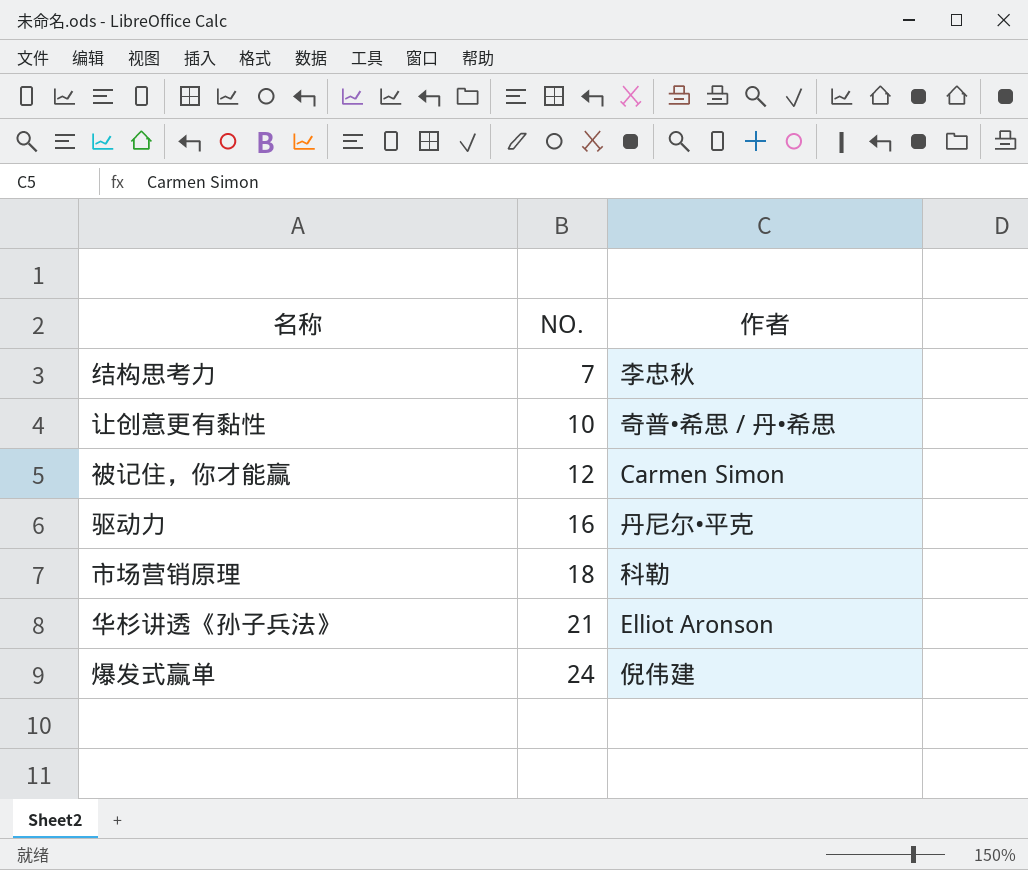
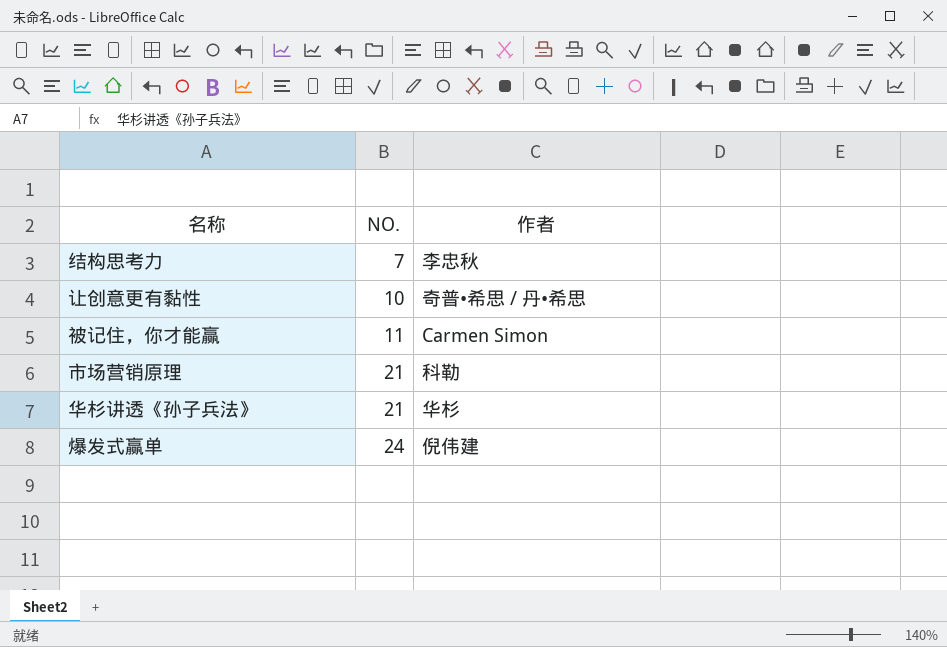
row 驱动力: 16 | 丹尼尔•平克 -> none
被记住，你才能赢 | NO.: 12 -> 11
市场营销原理 | NO.: 18 -> 21
华杉讲透《孙子兵法》 | 作者: Elliot Aronson -> 华杉

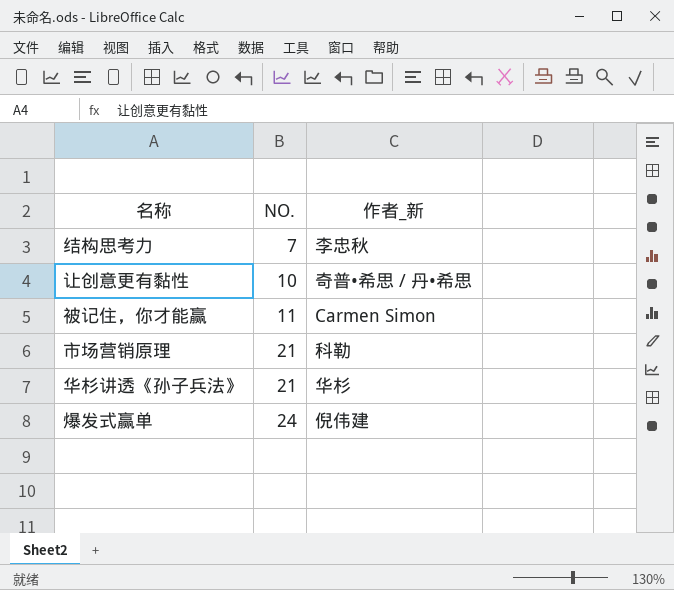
column name: 作者 -> 作者_新

